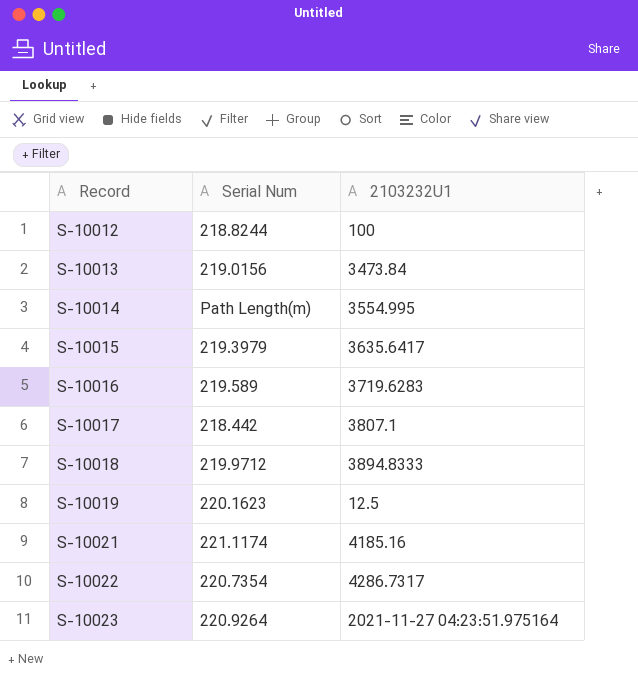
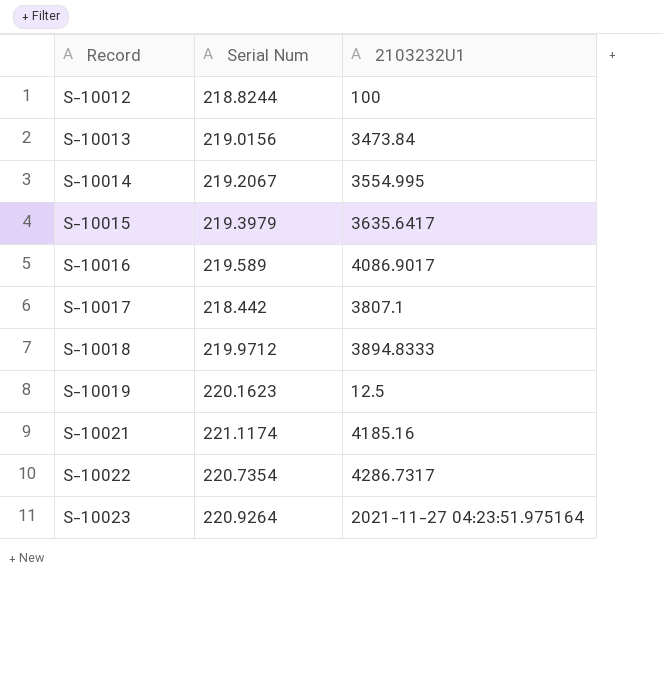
S-10014 | Serial Num: Path Length(m) -> 219.2067
S-10016 | 2103232U1: 3719.6283 -> 4086.9017

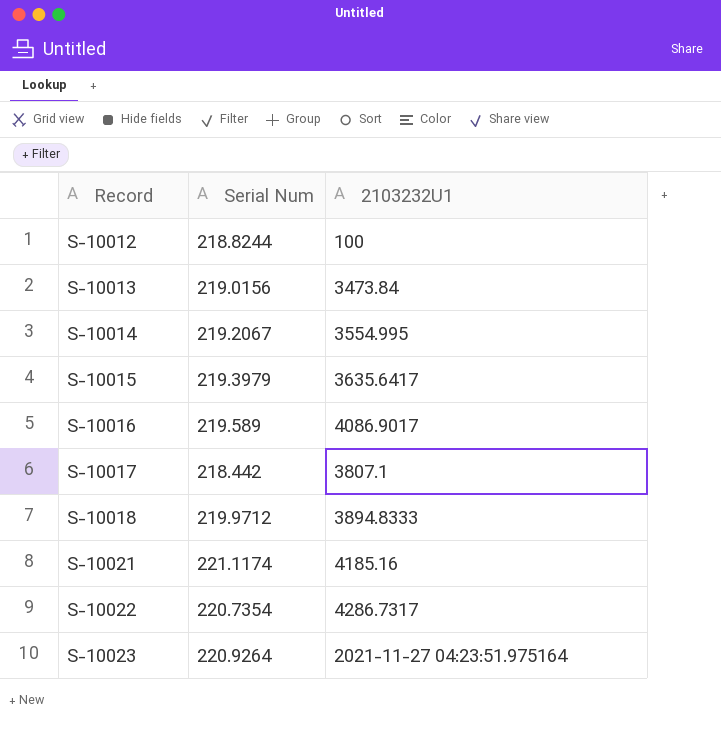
row S-10019: 220.1623 | 12.5 -> none

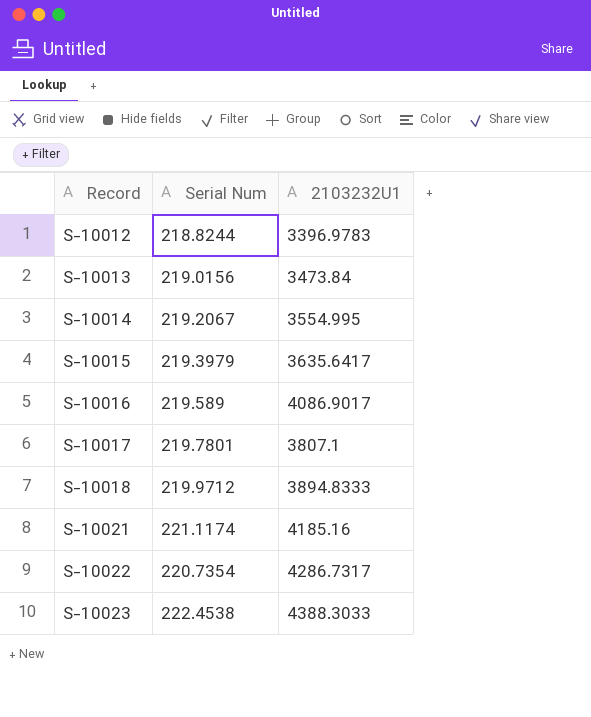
S-10012 | 2103232U1: 100 -> 3396.9783
S-10017 | Serial Num: 218.442 -> 219.7801
S-10023 | Serial Num: 220.9264 -> 222.4538
S-10023 | 2103232U1: 2021-11-27 04:23:51.975164 -> 4388.3033

